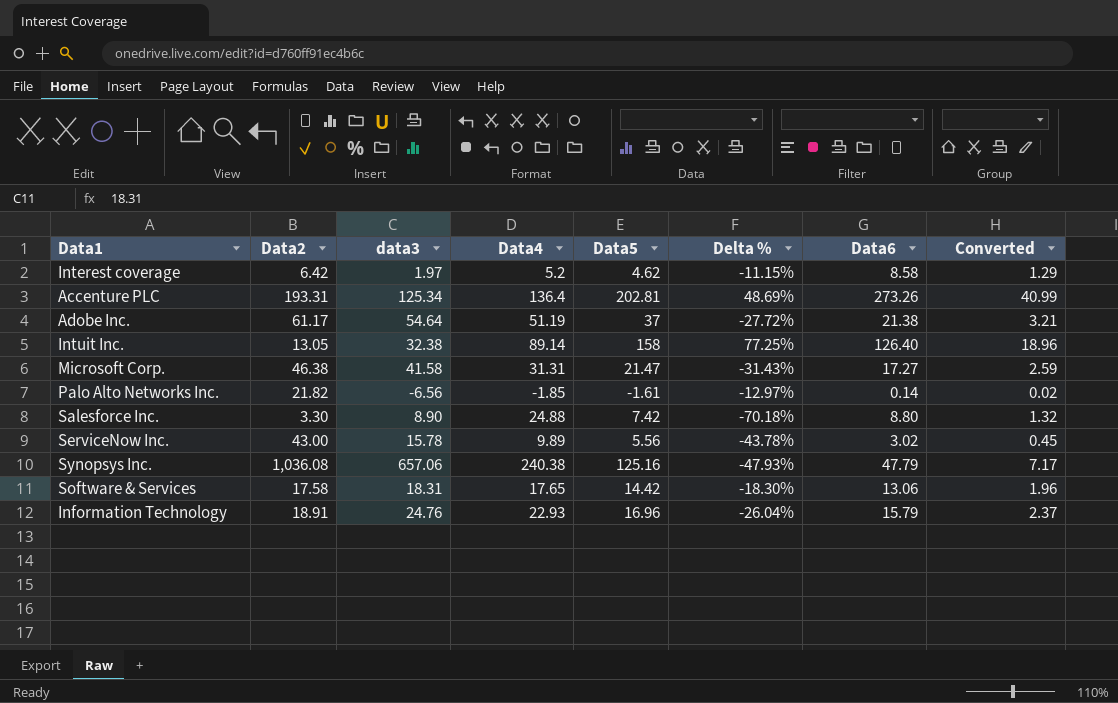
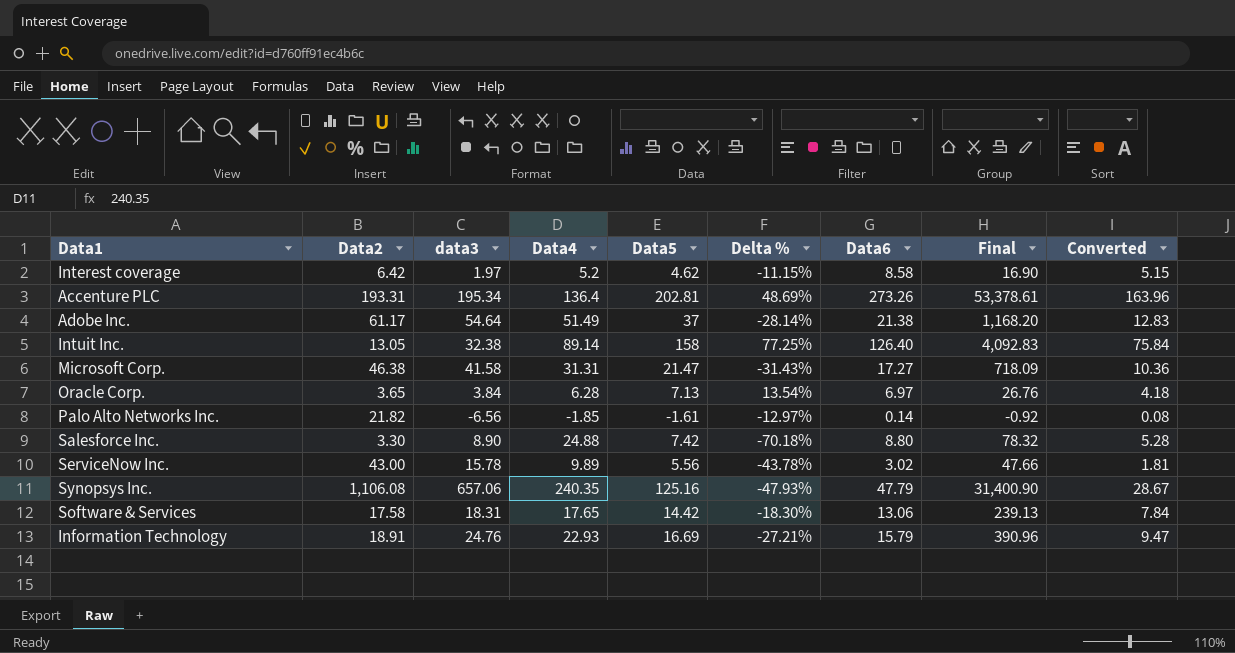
column Final | formula: none -> [data3] * [Data6]
column Converted | formula: [Data6] * 0.15 -> [Data6] * 0.6
Accenture PLC | data3: 125.34 -> 195.34
Adobe Inc. | Data4: 51.19 -> 51.49
Adobe Inc. | Delta %: -27.72% -> -28.14%
row Oracle Corp.: none -> 3.65 | 3.84 | 6.28 | 7.13 | 13.54% | 6.97 | 26.76 | 4.18
Synopsys Inc. | Data2: 1,036.08 -> 1,106.08
Synopsys Inc. | Data4: 240.38 -> 240.35
Information Technology | Data5: 16.96 -> 16.69
Information Technology | Delta %: -26.04% -> -27.21%

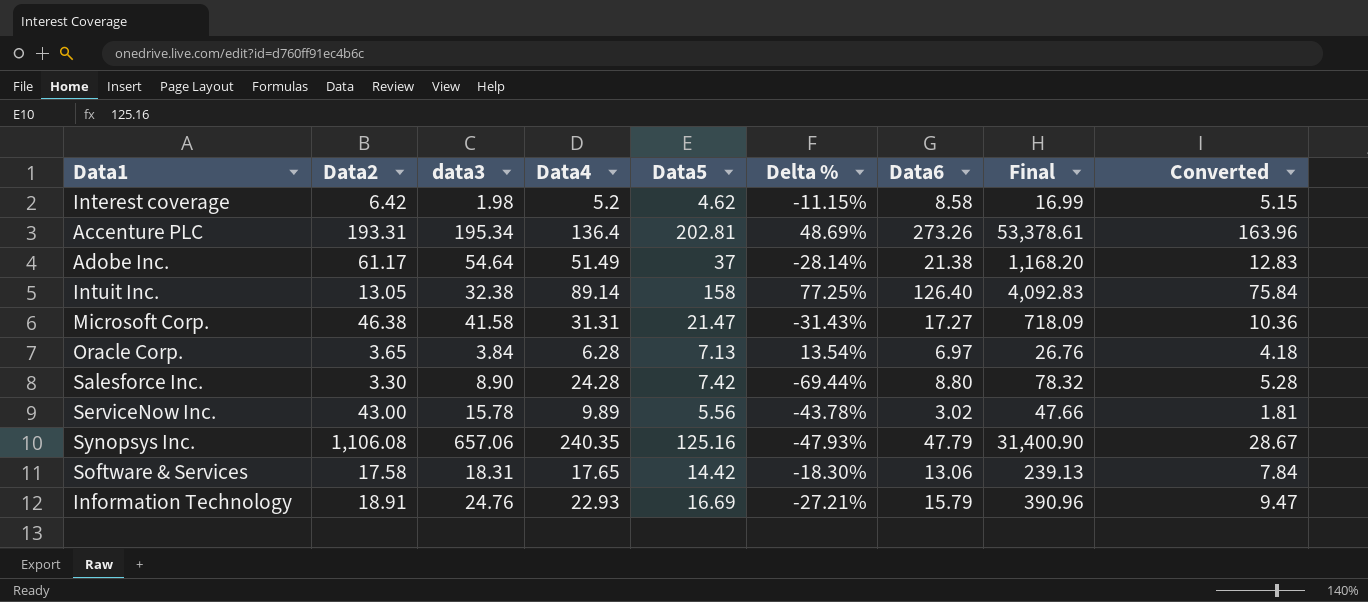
row Palo Alto Networks Inc.: 21.82 | -6.56 | -1.85 | -1.61 | -12.97% | 0.14 | -0.92 | 0.08 -> none
Interest coverage | data3: 1.97 -> 1.98
Interest coverage | Final: 16.90 -> 16.99
Salesforce Inc. | Data4: 24.88 -> 24.28
Salesforce Inc. | Delta %: -70.18% -> -69.44%

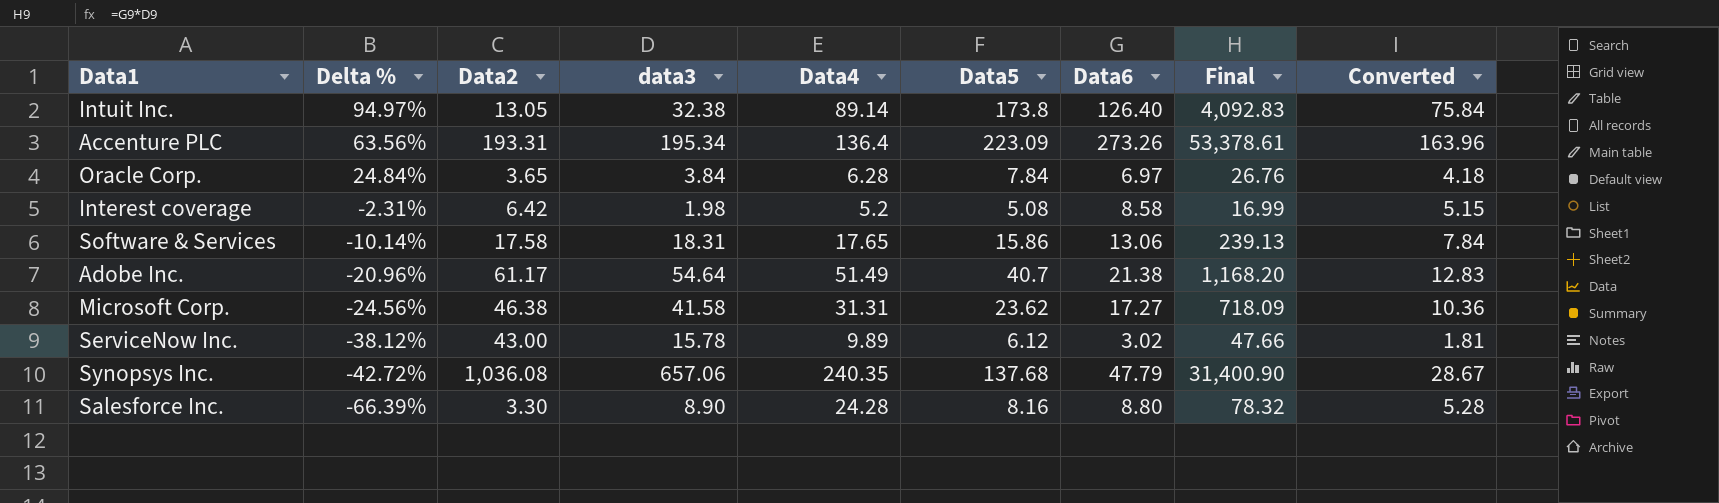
row order: none -> Delta % descending
column Delta % | position: 6 -> 2
row Information Technology: 18.91 | 24.76 | 22.93 | 16.69 | -27.21% | 15.79 | 390.96 | 9.47 -> none
Intuit Inc. | Delta %: 77.25% -> 94.97%
Intuit Inc. | Data5: 158 -> 173.8
Accenture PLC | Delta %: 48.69% -> 63.56%
Accenture PLC | Data5: 202.81 -> 223.09
Oracle Corp. | Delta %: 13.54% -> 24.84%
Oracle Corp. | Data5: 7.13 -> 7.84
Interest coverage | Delta %: -11.15% -> -2.31%
Interest coverage | Data5: 4.62 -> 5.08
Software & Services | Delta %: -18.30% -> -10.14%
Software & Services | Data5: 14.42 -> 15.86
Adobe Inc. | Delta %: -28.14% -> -20.96%
Adobe Inc. | Data5: 37 -> 40.7
Microsoft Corp. | Delta %: -31.43% -> -24.56%
Microsoft Corp. | Data5: 21.47 -> 23.62
ServiceNow Inc. | Delta %: -43.78% -> -38.12%
ServiceNow Inc. | Data5: 5.56 -> 6.12
Synopsys Inc. | Delta %: -47.93% -> -42.72%
Synopsys Inc. | Data2: 1,106.08 -> 1,036.08
Synopsys Inc. | Data5: 125.16 -> 137.68
Salesforce Inc. | Delta %: -69.44% -> -66.39%
Salesforce Inc. | Data5: 7.42 -> 8.16

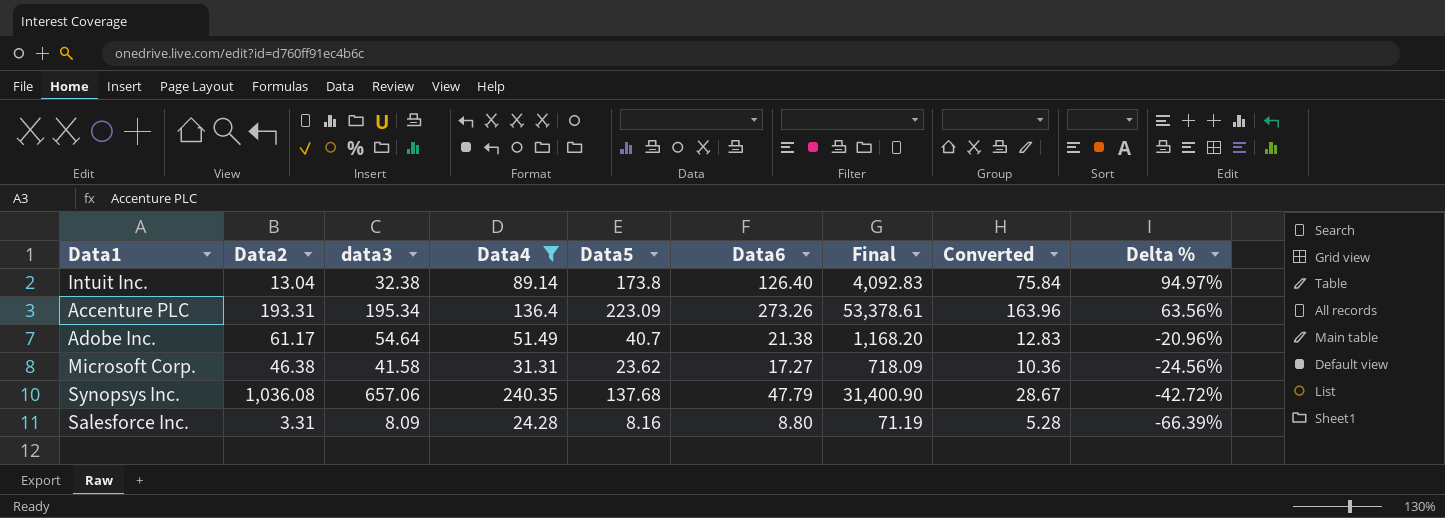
filter: none -> Data4 >= 24.28
column Delta % | position: 2 -> 9
Intuit Inc. | Data2: 13.05 -> 13.04
Salesforce Inc. | Data2: 3.30 -> 3.31
Salesforce Inc. | data3: 8.90 -> 8.09
Salesforce Inc. | Final: 78.32 -> 71.19

